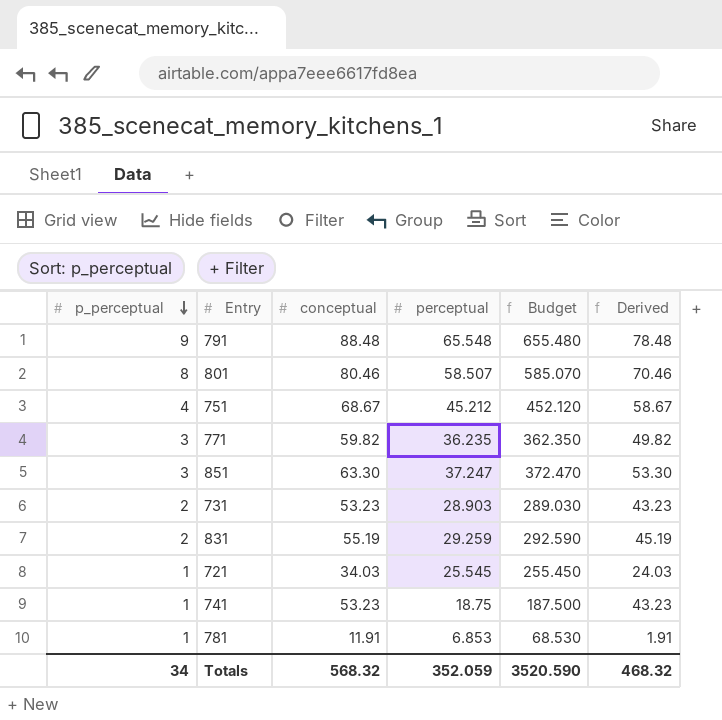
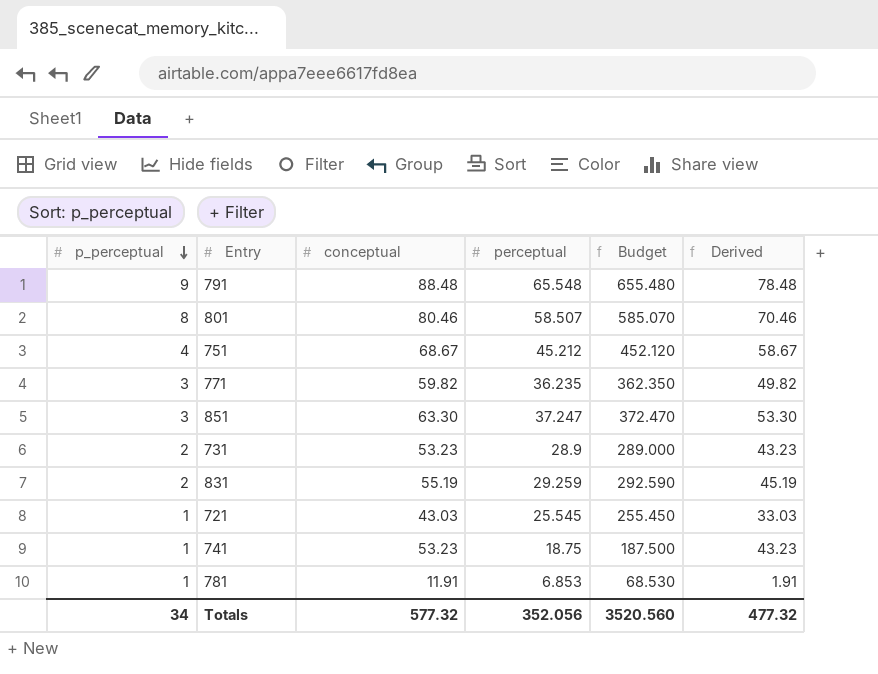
731 | perceptual: 28.903 -> 28.9
731 | Budget: 289.030 -> 289.000
721 | conceptual: 34.03 -> 43.03
721 | Derived: 24.03 -> 33.03
Totals | conceptual: 568.32 -> 577.32
Totals | perceptual: 352.059 -> 352.056
Totals | Budget: 3520.590 -> 3520.560
Totals | Derived: 468.32 -> 477.32

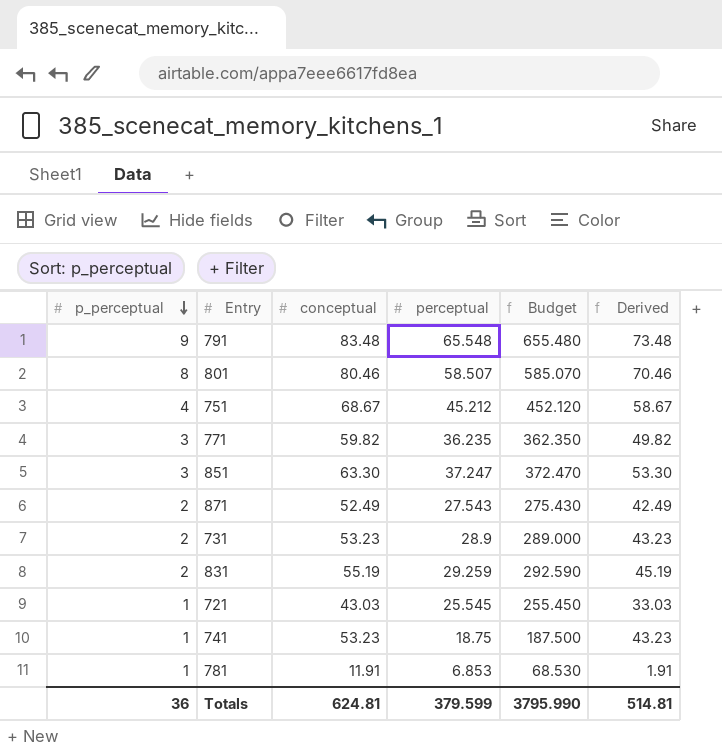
791 | conceptual: 88.48 -> 83.48
791 | Derived: 78.48 -> 73.48
row 871: none -> 2 | 52.49 | 27.543 | 275.430 | 42.49
Totals | p_perceptual: 34 -> 36
Totals | conceptual: 577.32 -> 624.81
Totals | perceptual: 352.056 -> 379.599
Totals | Budget: 3520.560 -> 3795.990
Totals | Derived: 477.32 -> 514.81

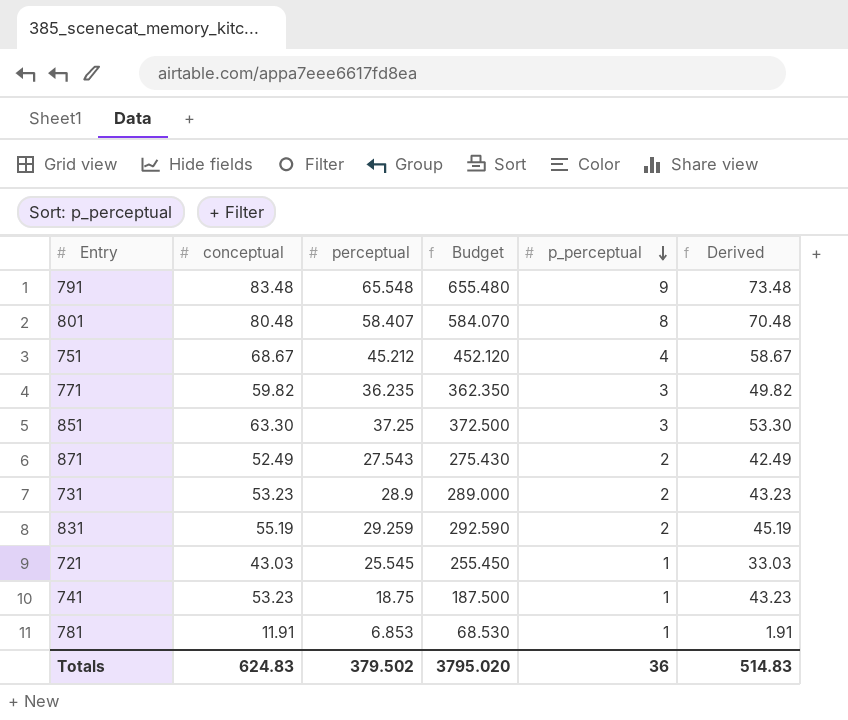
column p_perceptual | position: 1 -> 5
801 | conceptual: 80.46 -> 80.48
801 | perceptual: 58.507 -> 58.407
801 | Budget: 585.070 -> 584.070
801 | Derived: 70.46 -> 70.48
851 | perceptual: 37.247 -> 37.25
851 | Budget: 372.470 -> 372.500
Totals | conceptual: 624.81 -> 624.83
Totals | perceptual: 379.599 -> 379.502
Totals | Budget: 3795.990 -> 3795.020
Totals | Derived: 514.81 -> 514.83

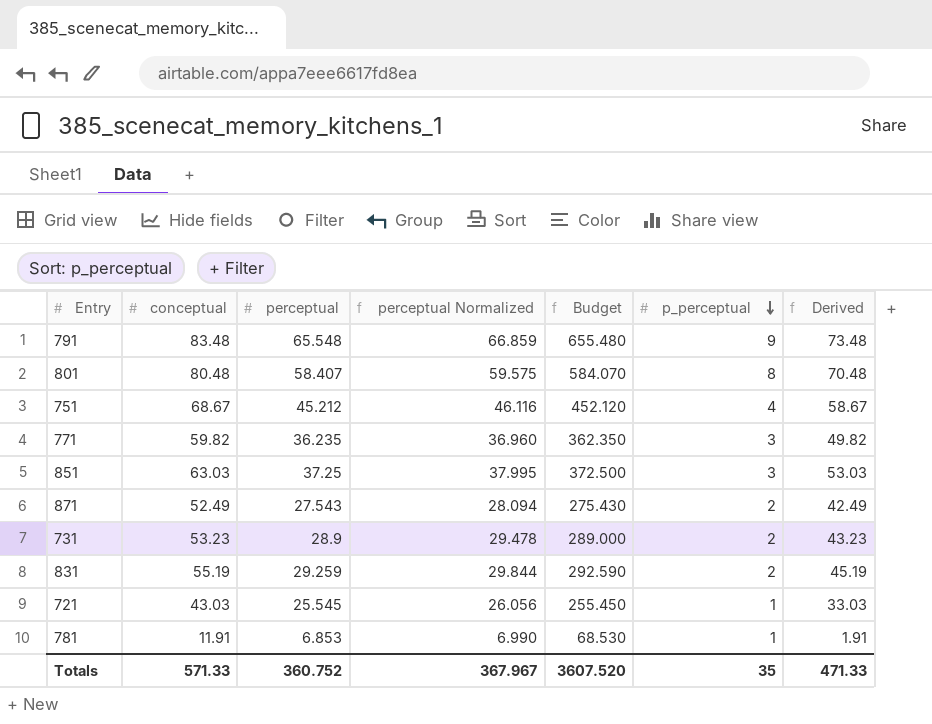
column perceptual Normalized | formula: none -> [perceptual] * 1.02
row 741: 53.23 | 18.75 | 187.500 | 1 | 43.23 -> none
851 | conceptual: 63.30 -> 63.03
851 | Derived: 53.30 -> 53.03
Totals | conceptual: 624.83 -> 571.33
Totals | perceptual: 379.502 -> 360.752
Totals | Budget: 3795.020 -> 3607.520
Totals | p_perceptual: 36 -> 35
Totals | Derived: 514.83 -> 471.33

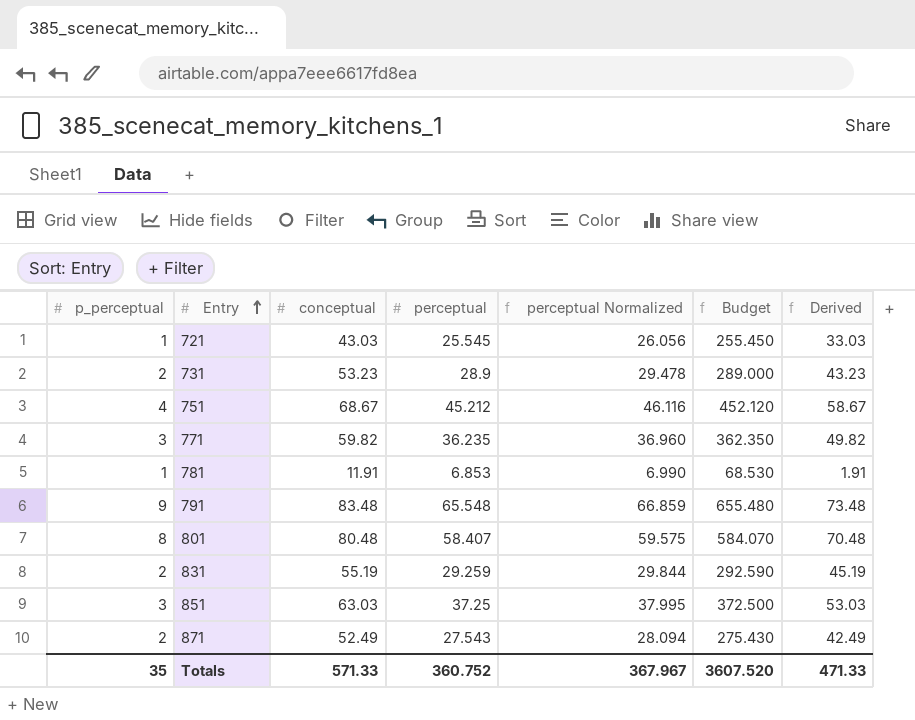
row order: p_perceptual descending -> Entry ascending
column p_perceptual | position: 6 -> 1

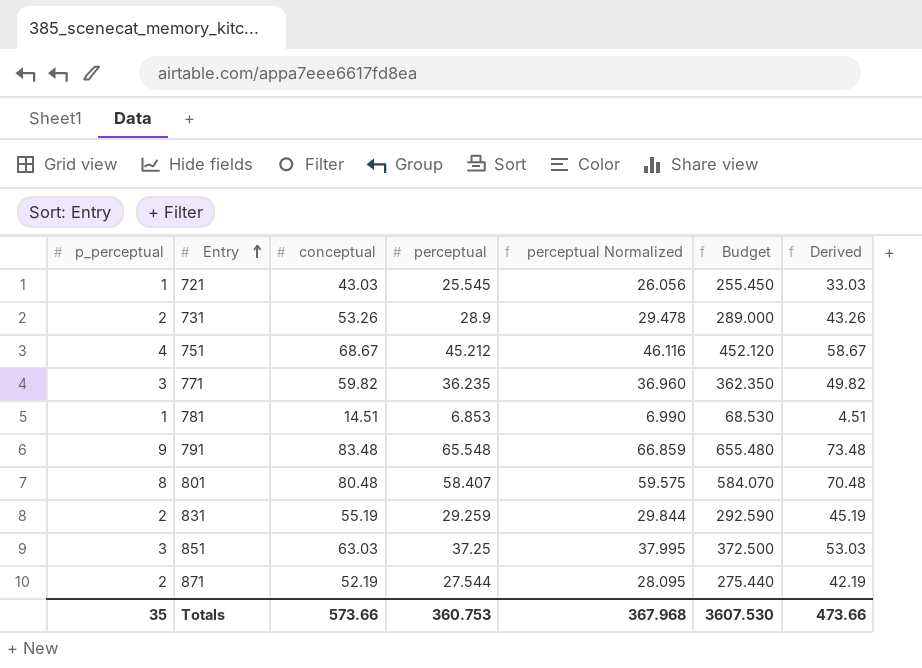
731 | conceptual: 53.23 -> 53.26
731 | Derived: 43.23 -> 43.26
781 | conceptual: 11.91 -> 14.51
781 | Derived: 1.91 -> 4.51
871 | conceptual: 52.49 -> 52.19
871 | perceptual: 27.543 -> 27.544
871 | perceptual Normalized: 28.094 -> 28.095
871 | Budget: 275.430 -> 275.440
871 | Derived: 42.49 -> 42.19
Totals | conceptual: 571.33 -> 573.66
Totals | perceptual: 360.752 -> 360.753
Totals | perceptual Normalized: 367.967 -> 367.968
Totals | Budget: 3607.520 -> 3607.530
Totals | Derived: 471.33 -> 473.66

